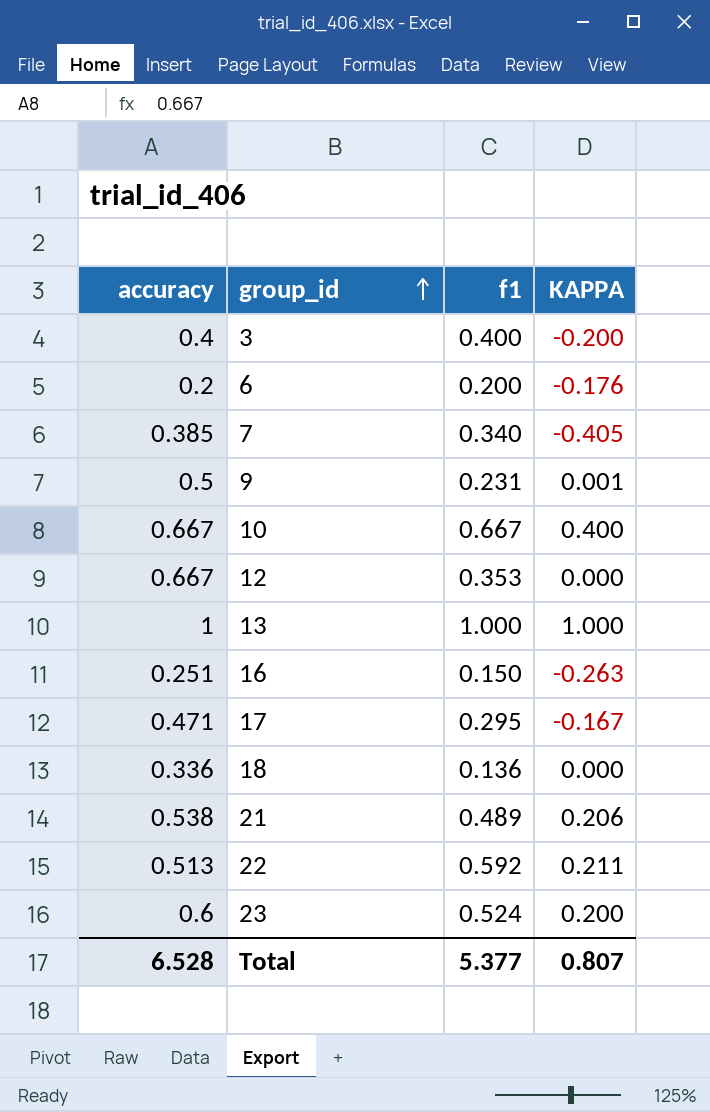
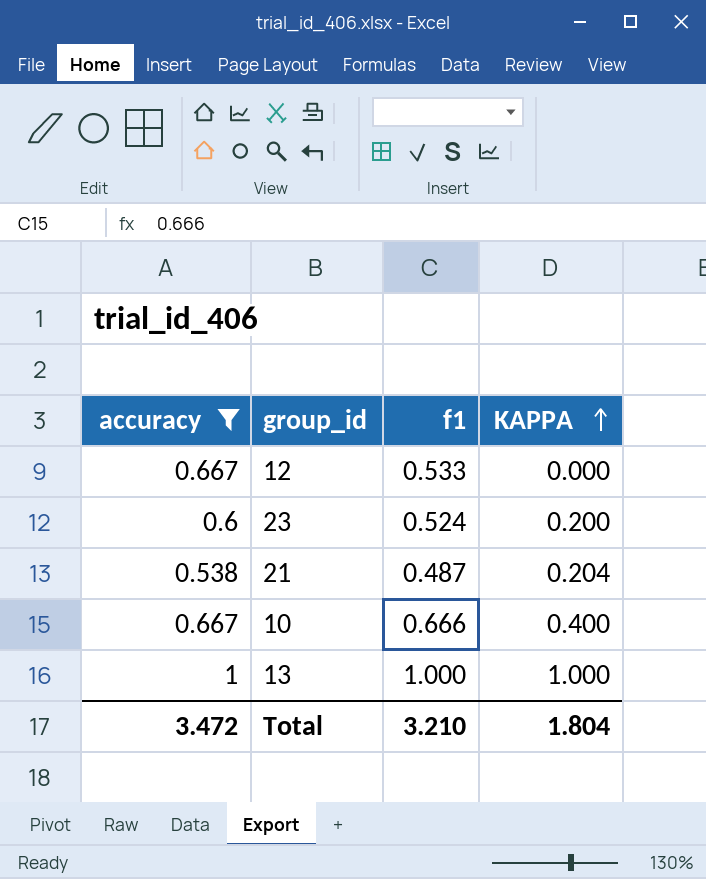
filter: none -> accuracy >= 0.538
row order: group_id ascending -> KAPPA ascending
12 | f1: 0.353 -> 0.533
21 | f1: 0.489 -> 0.487
21 | KAPPA: 0.206 -> 0.204
10 | f1: 0.667 -> 0.666
Total | accuracy: 6.528 -> 3.472
Total | f1: 5.377 -> 3.210
Total | KAPPA: 0.807 -> 1.804

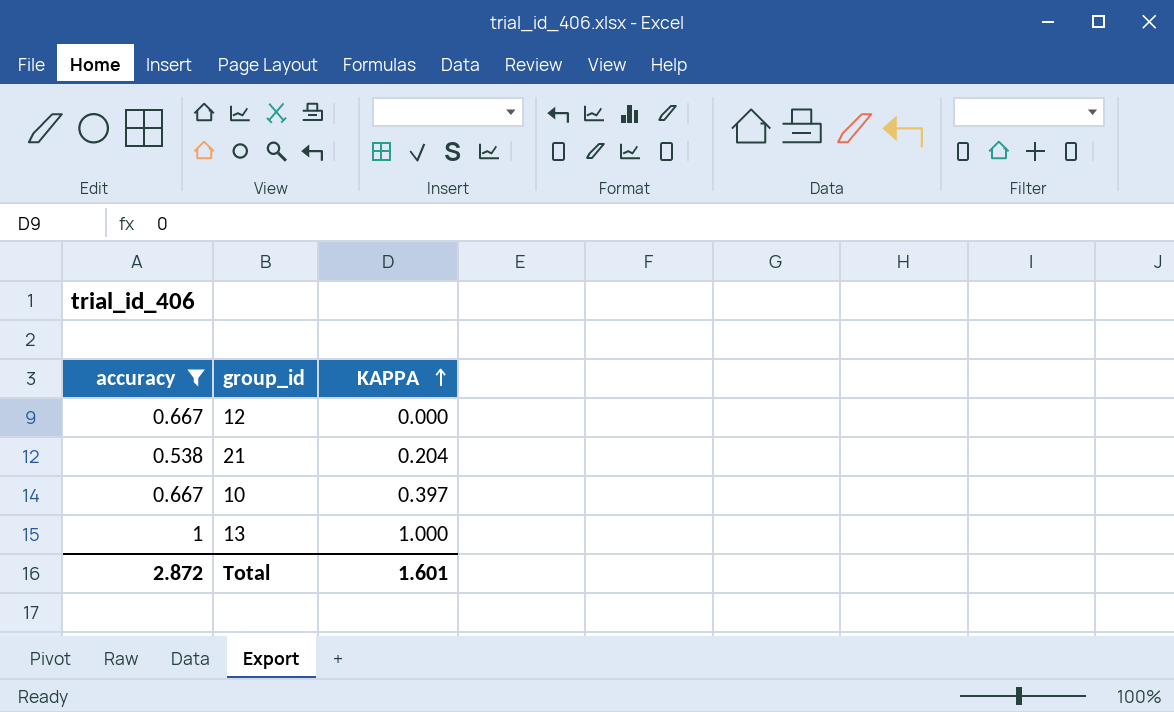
column f1 | position: 3 -> none
row 23: 0.6 | 0.524 | 0.200 -> none
10 | KAPPA: 0.400 -> 0.397
Total | accuracy: 3.472 -> 2.872
Total | KAPPA: 1.804 -> 1.601

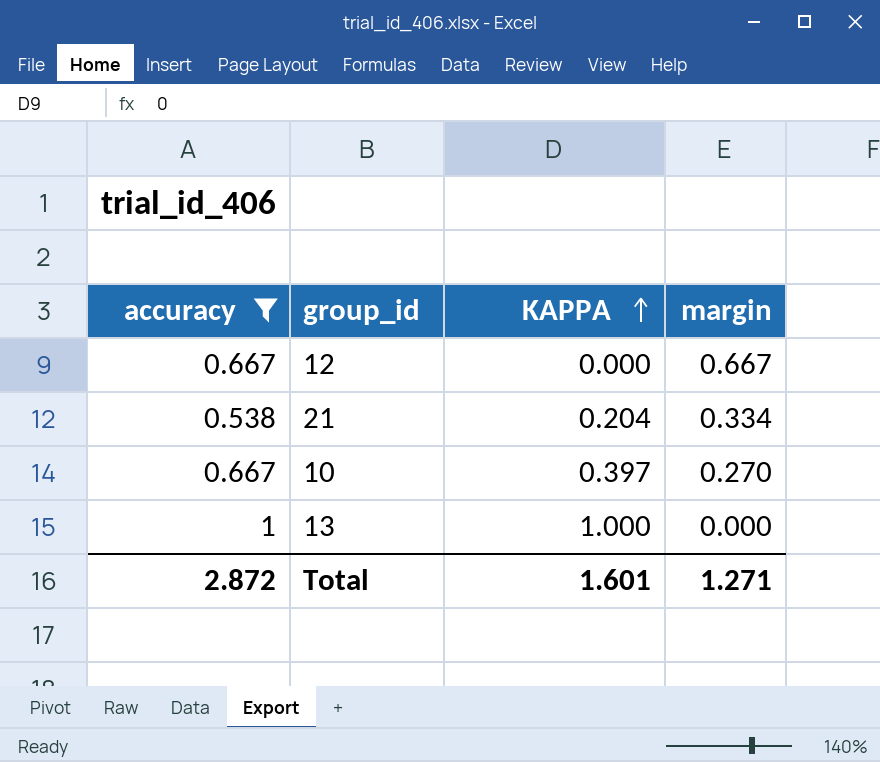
column margin | formula: none -> [accuracy] - [KAPPA]

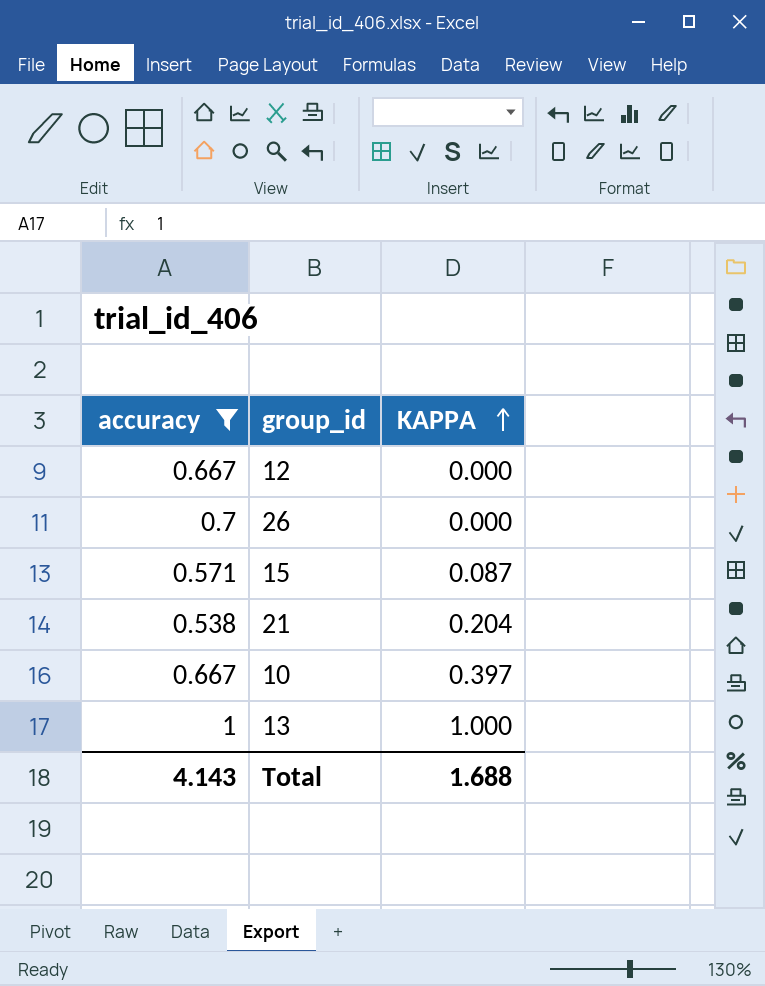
column margin | formula: [accuracy] - [KAPPA] -> none
row 26: none -> 0.7 | 0.000
row 15: none -> 0.571 | 0.087
Total | accuracy: 2.872 -> 4.143
Total | KAPPA: 1.601 -> 1.688

